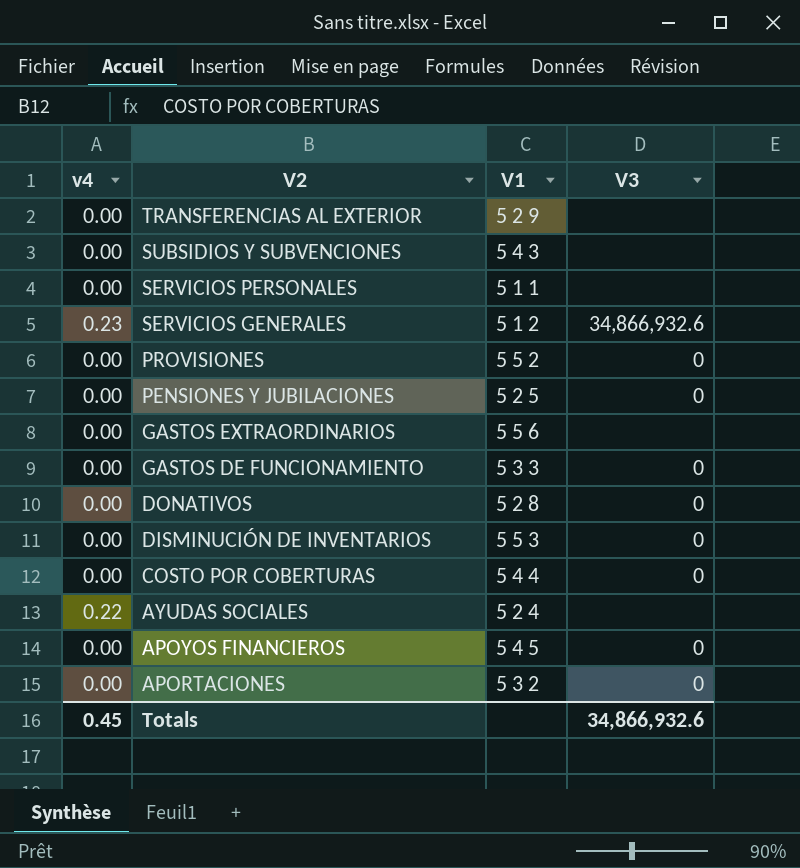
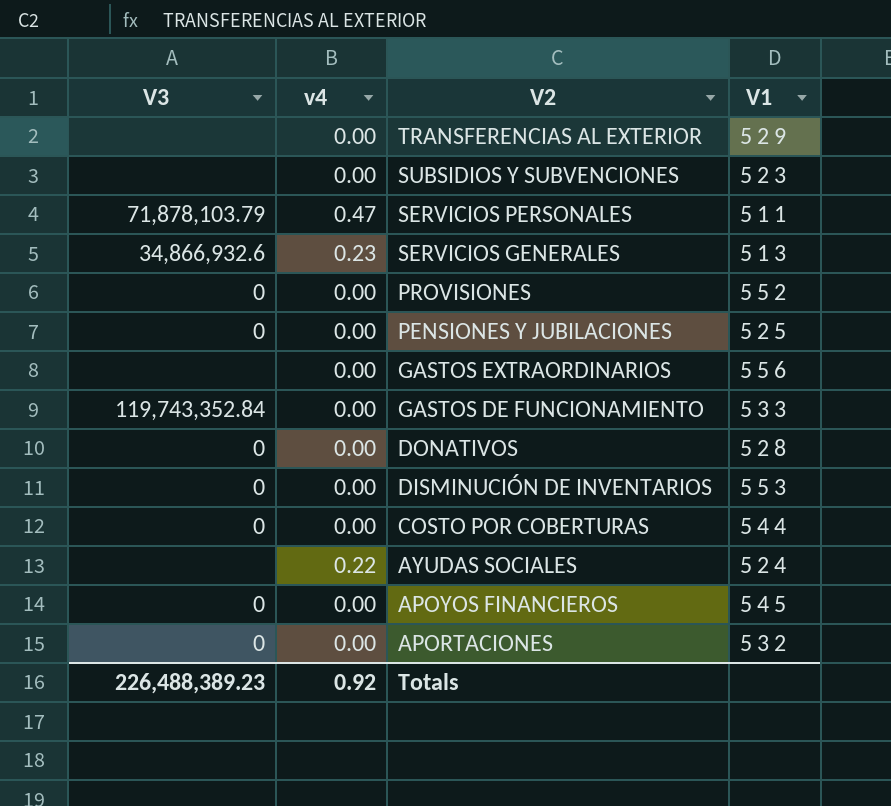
column V3 | position: 4 -> 1
SUBSIDIOS Y SUBVENCIONES | V1: 5 4 3 -> 5 2 3
SERVICIOS PERSONALES | V3: none -> 71,878,103.79
SERVICIOS PERSONALES | v4: 0.00 -> 0.47
SERVICIOS GENERALES | V1: 5 1 2 -> 5 1 3
GASTOS DE FUNCIONAMIENTO | V3: 0 -> 119,743,352.84
Totals | V3: 34,866,932.6 -> 226,488,389.23
Totals | v4: 0.45 -> 0.92

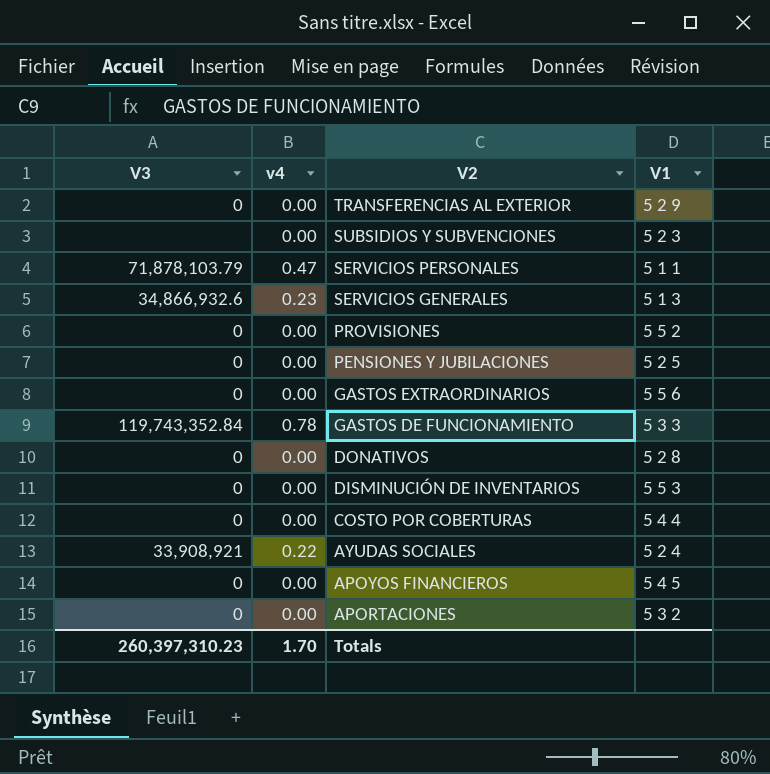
TRANSFERENCIAS AL EXTERIOR | V3: none -> 0
GASTOS EXTRAORDINARIOS | V3: none -> 0
GASTOS DE FUNCIONAMIENTO | v4: 0.00 -> 0.78
AYUDAS SOCIALES | V3: none -> 33,908,921
Totals | V3: 226,488,389.23 -> 260,397,310.23
Totals | v4: 0.92 -> 1.70

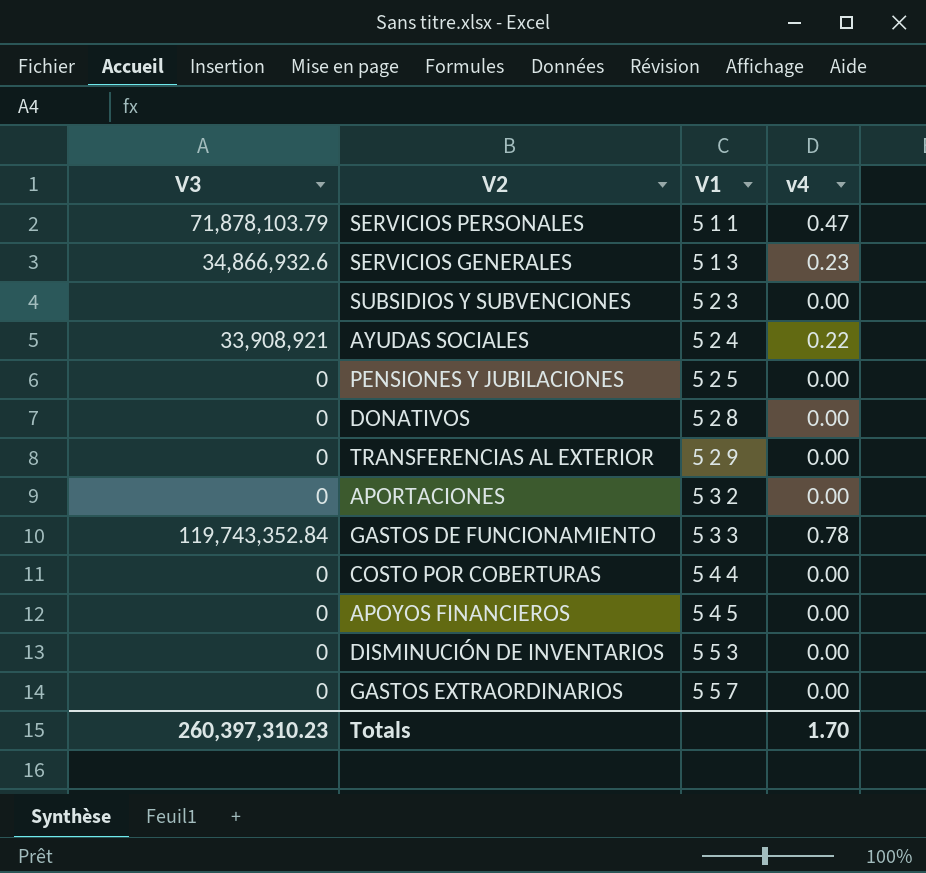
row order: V2 descending -> V1 ascending
column v4 | position: 2 -> 4
row PROVISIONES: 0 | 0.00 | 5 5 2 -> none
GASTOS EXTRAORDINARIOS | V1: 5 5 6 -> 5 5 7

